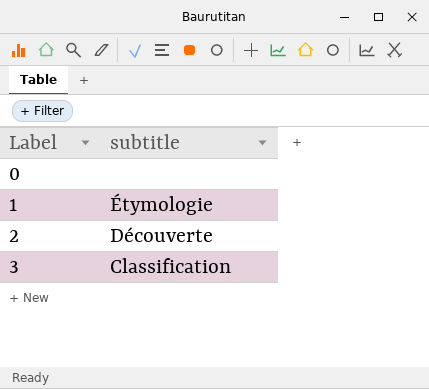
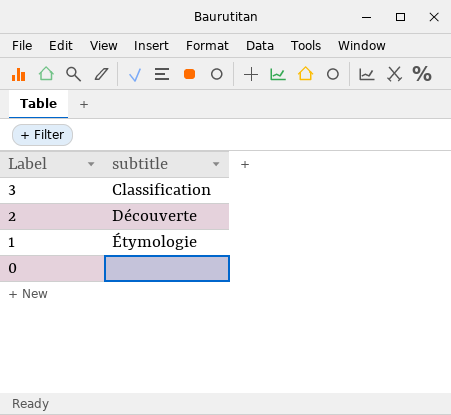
row order: Label ascending -> Label descending

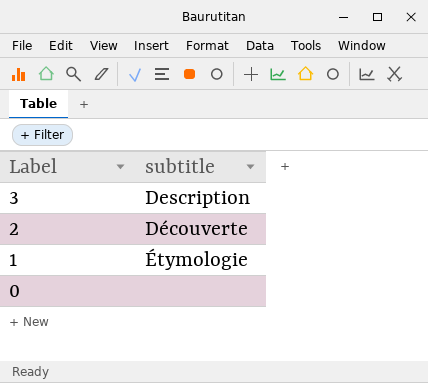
3 | subtitle: Classification -> Description

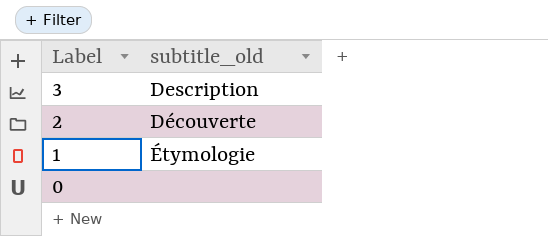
column name: subtitle -> subtitle_old

